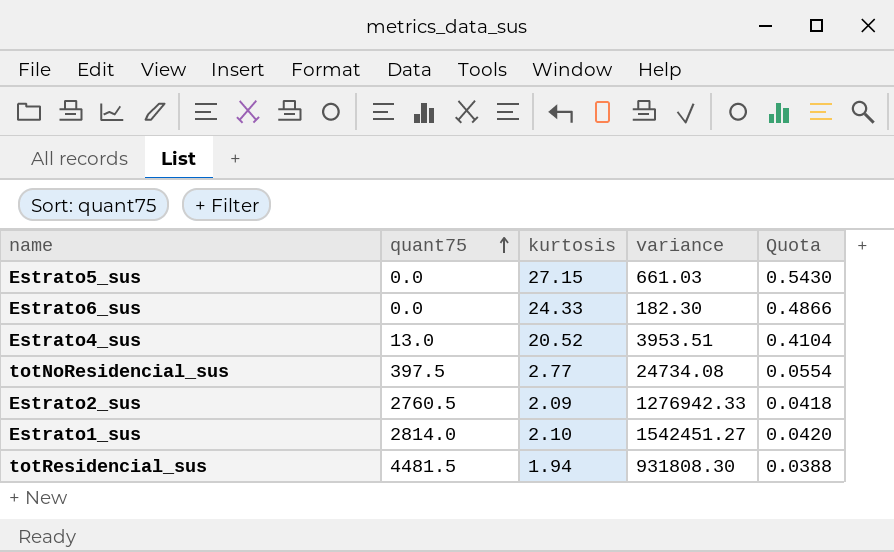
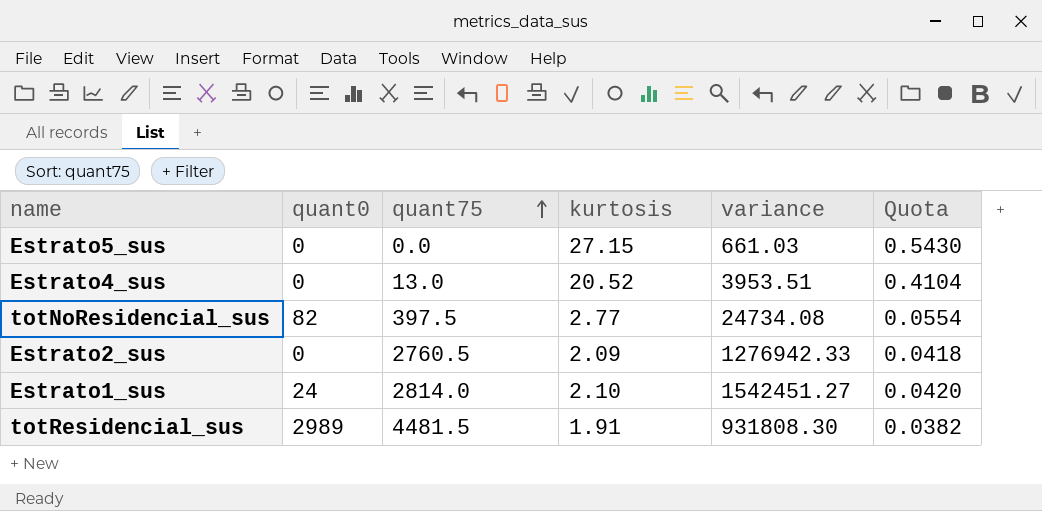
column quant0 | position: none -> 2
row Estrato6_sus: 0.0 | 24.33 | 182.30 | 0.4866 -> none
totResidencial_sus | kurtosis: 1.94 -> 1.91
totResidencial_sus | Quota: 0.0388 -> 0.0382

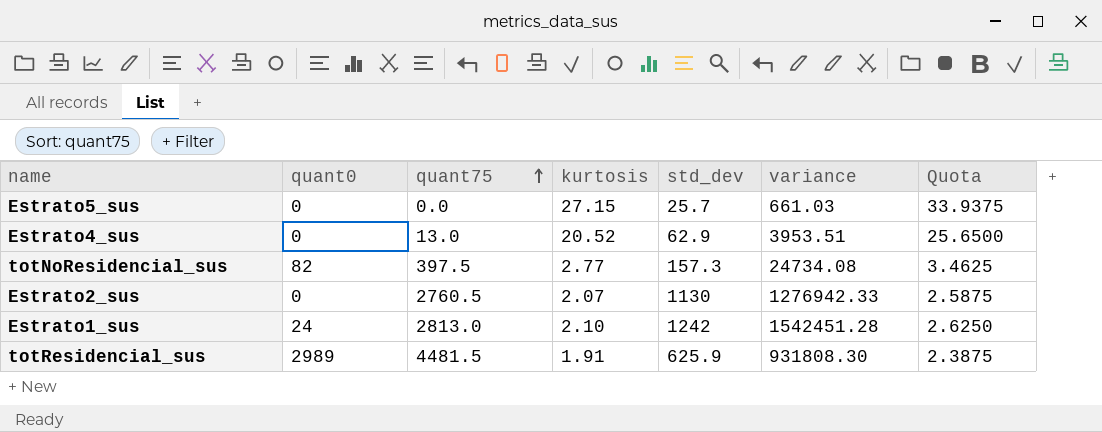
column std_dev | position: none -> 5
column Quota | formula: [kurtosis] * 0.02 -> [kurtosis] * 1.25
Estrato2_sus | kurtosis: 2.09 -> 2.07
Estrato1_sus | quant75: 2814.0 -> 2813.0
Estrato1_sus | variance: 1542451.27 -> 1542451.28

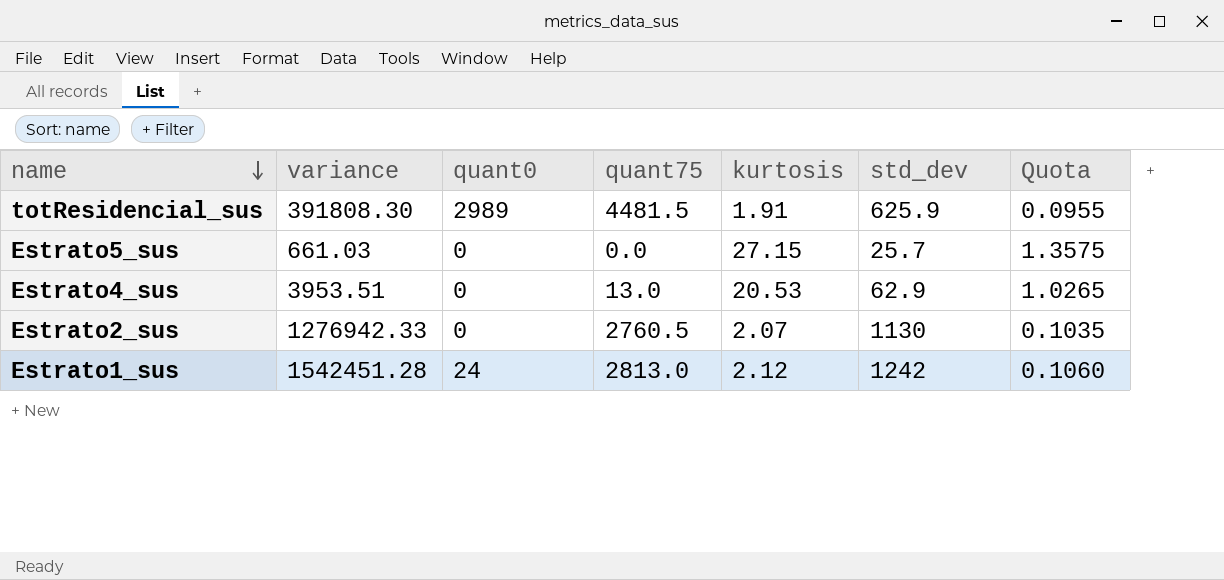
row order: quant75 ascending -> name descending
column variance | position: 6 -> 2
column Quota | formula: [kurtosis] * 1.25 -> [kurtosis] * 0.05
row totNoResidencial_sus: 82 | 397.5 | 2.77 | 157.3 | 24734.08 | 3.4625 -> none
totResidencial_sus | variance: 931808.30 -> 391808.30
Estrato4_sus | kurtosis: 20.52 -> 20.53
Estrato1_sus | kurtosis: 2.10 -> 2.12

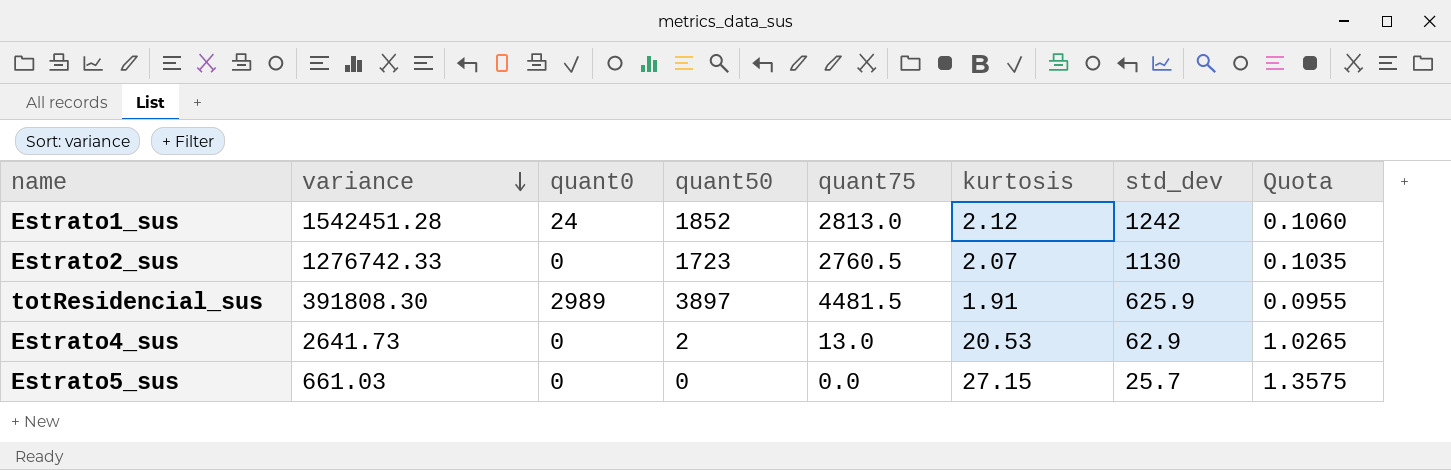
row order: name descending -> variance descending
column quant50 | position: none -> 4
Estrato2_sus | variance: 1276942.33 -> 1276742.33
Estrato4_sus | variance: 3953.51 -> 2641.73

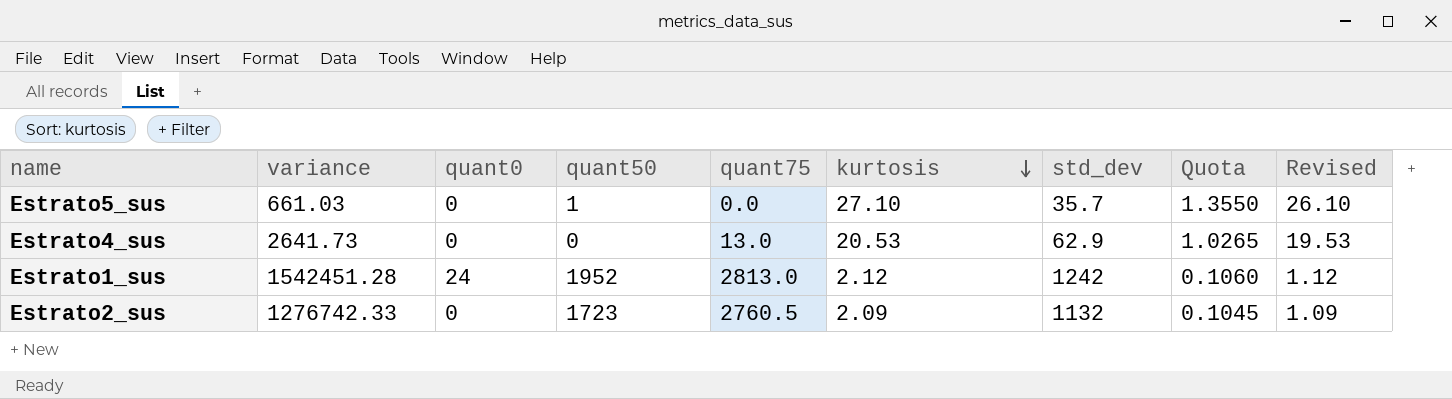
row order: variance descending -> kurtosis descending
column Revised | formula: none -> [kurtosis] - 1
row totResidencial_sus: 391808.30 | 2989 | 3897 | 4481.5 | 1.91 | 625.9 | 0.0955 -> none
Estrato5_sus | quant50: 0 -> 1
Estrato5_sus | kurtosis: 27.15 -> 27.10
Estrato5_sus | std_dev: 25.7 -> 35.7
Estrato5_sus | Quota: 1.3575 -> 1.3550
Estrato4_sus | quant50: 2 -> 0
Estrato1_sus | quant50: 1852 -> 1952
Estrato2_sus | kurtosis: 2.07 -> 2.09
Estrato2_sus | std_dev: 1130 -> 1132
Estrato2_sus | Quota: 0.1035 -> 0.1045

